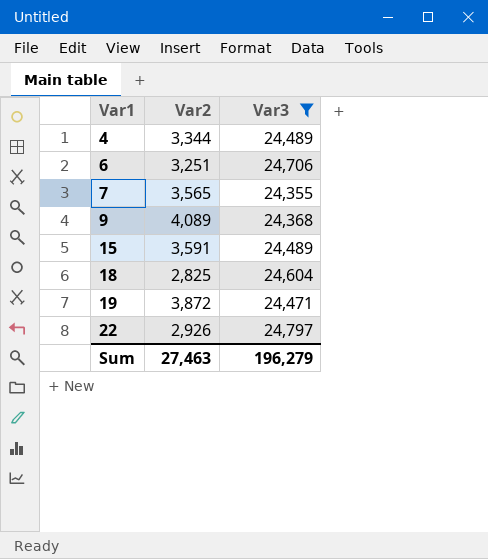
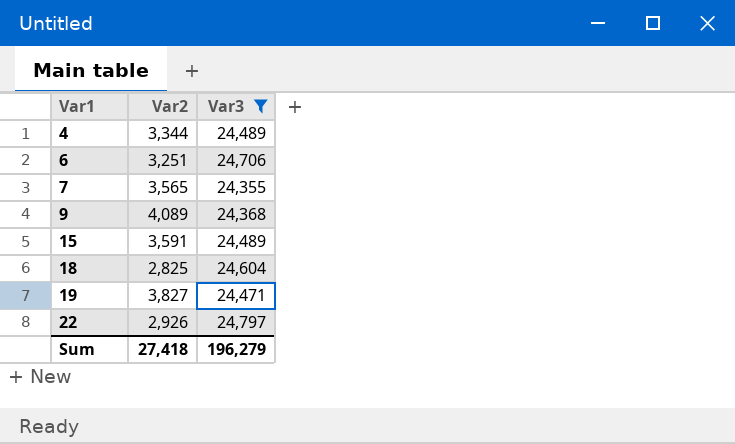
19 | Var2: 3,872 -> 3,827
Sum | Var2: 27,463 -> 27,418

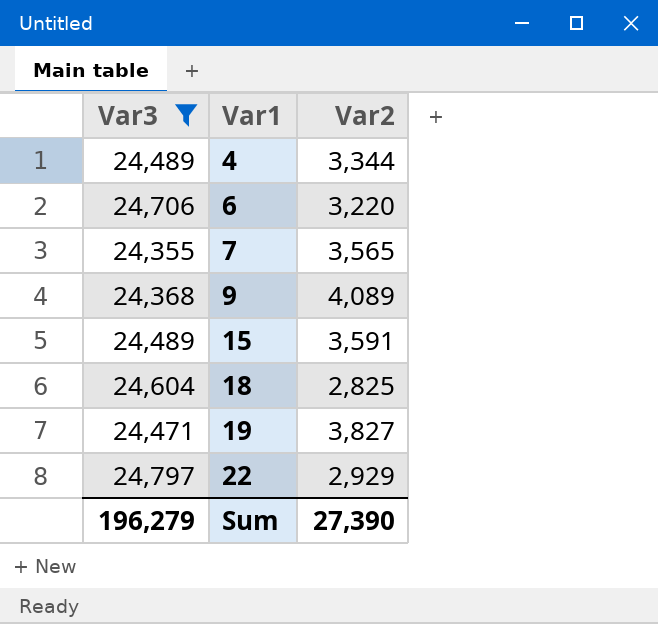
column Var3 | position: 3 -> 1
6 | Var2: 3,251 -> 3,220
22 | Var2: 2,926 -> 2,929
Sum | Var2: 27,418 -> 27,390

